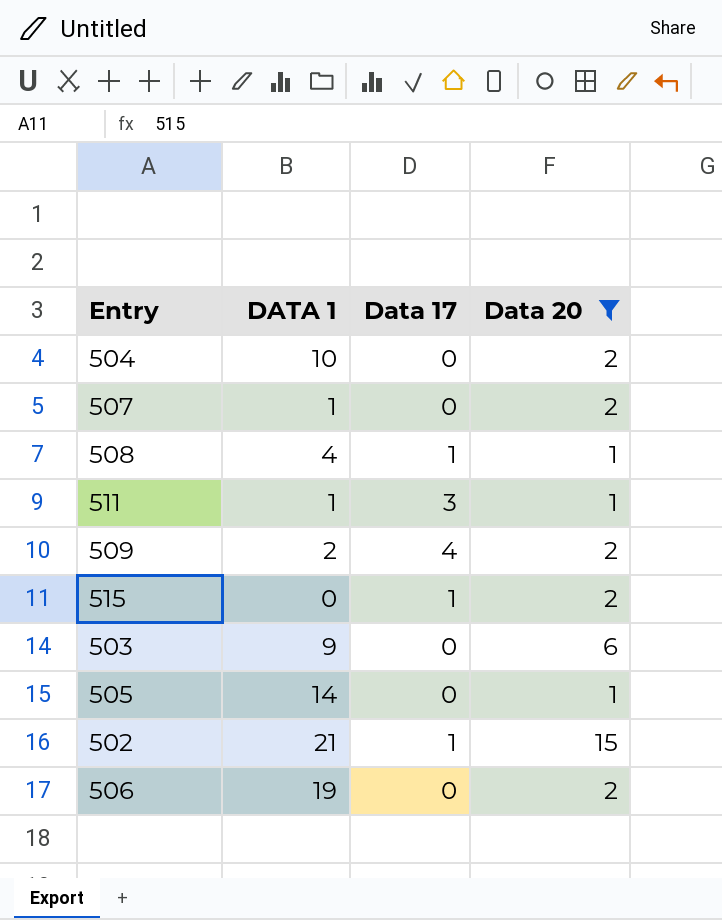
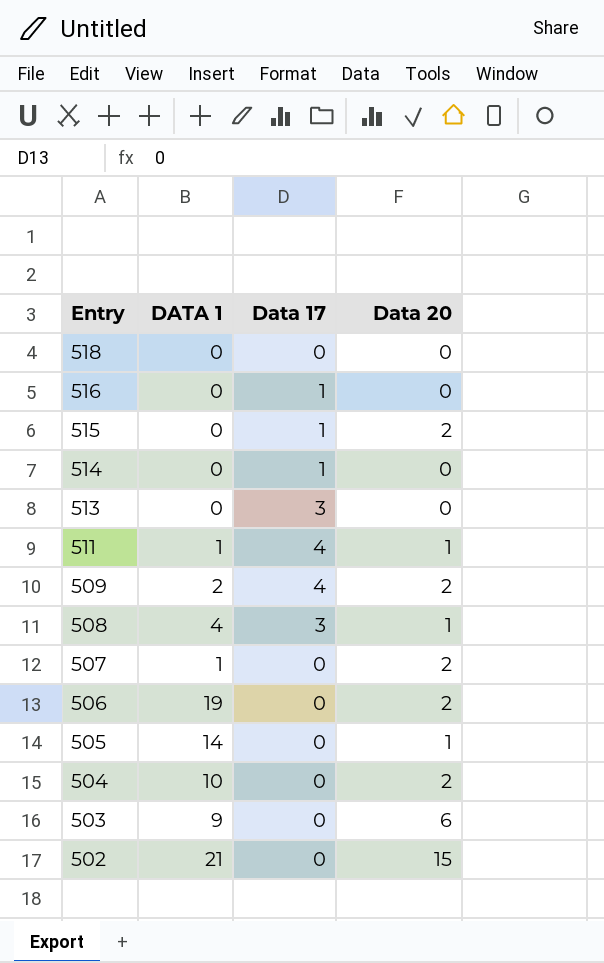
filter: Data 20 != 0 -> none
row order: none -> Entry descending
511 | Data 17: 3 -> 4
508 | Data 17: 1 -> 3
502 | Data 17: 1 -> 0

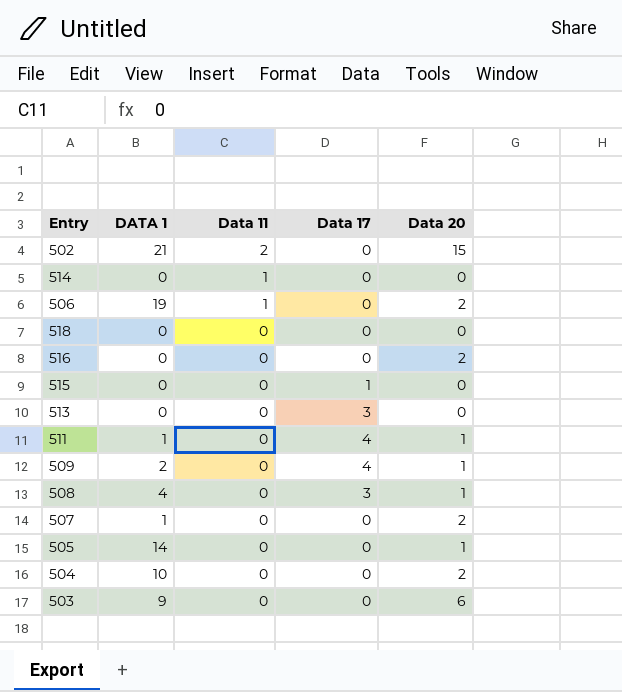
row order: Entry descending -> Data 11 descending
column Data 11 | position: none -> 3
514 | Data 17: 1 -> 0
516 | Data 17: 1 -> 0
516 | Data 20: 0 -> 2
515 | Data 20: 2 -> 0
509 | Data 20: 2 -> 1

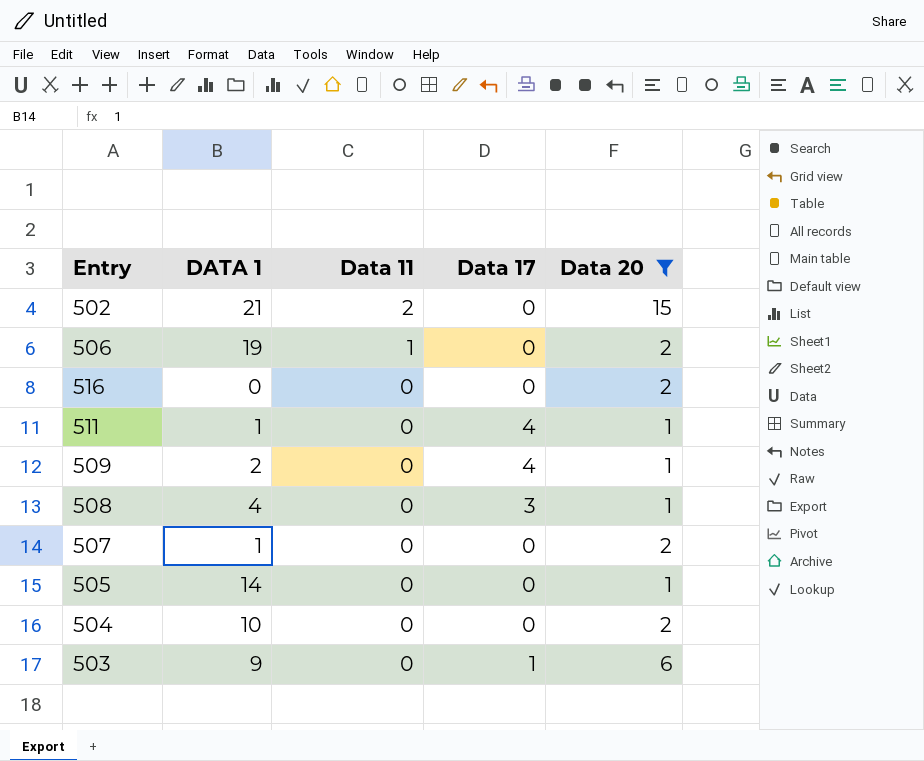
filter: none -> Data 20 != 0
503 | Data 17: 0 -> 1

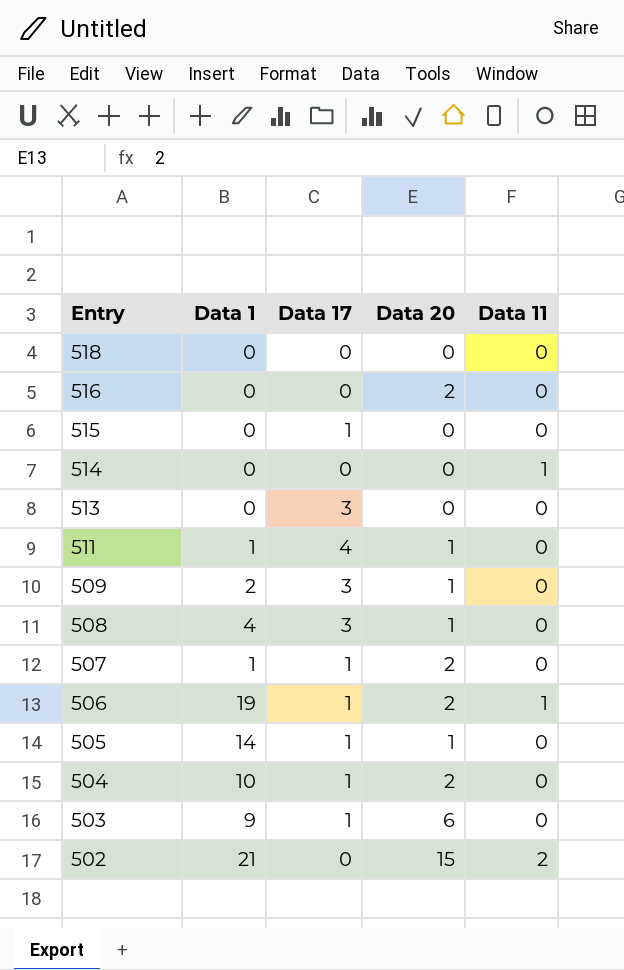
filter: Data 20 != 0 -> none
row order: Data 11 descending -> Entry descending
column name: DATA 1 -> Data 1
column Data 11 | position: 3 -> 5
509 | Data 17: 4 -> 3
507 | Data 17: 0 -> 1
506 | Data 17: 0 -> 1
505 | Data 17: 0 -> 1
504 | Data 17: 0 -> 1

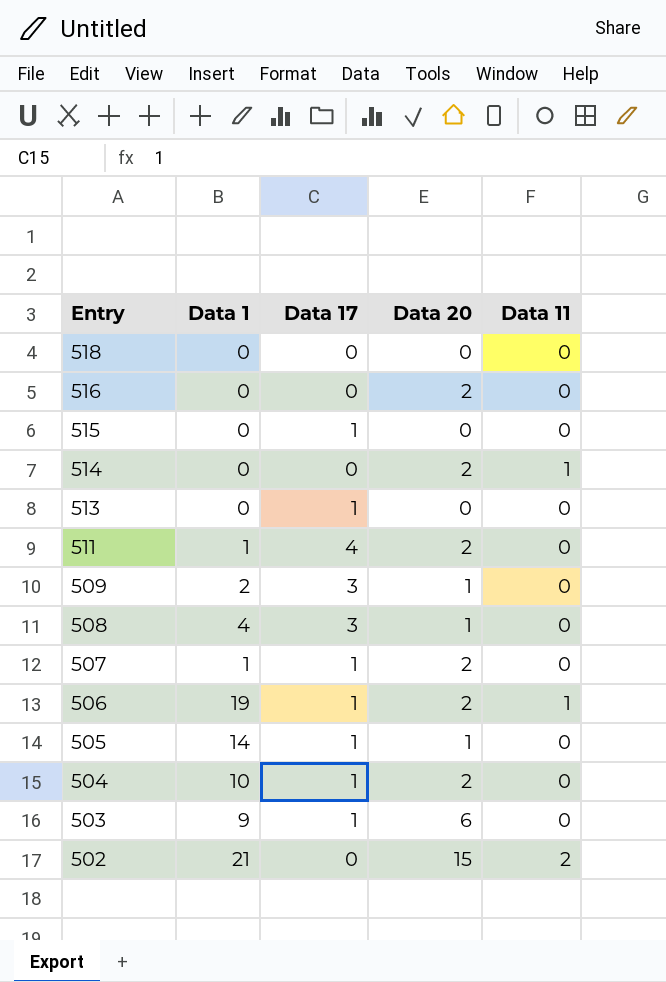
514 | Data 20: 0 -> 2
513 | Data 17: 3 -> 1
511 | Data 20: 1 -> 2

